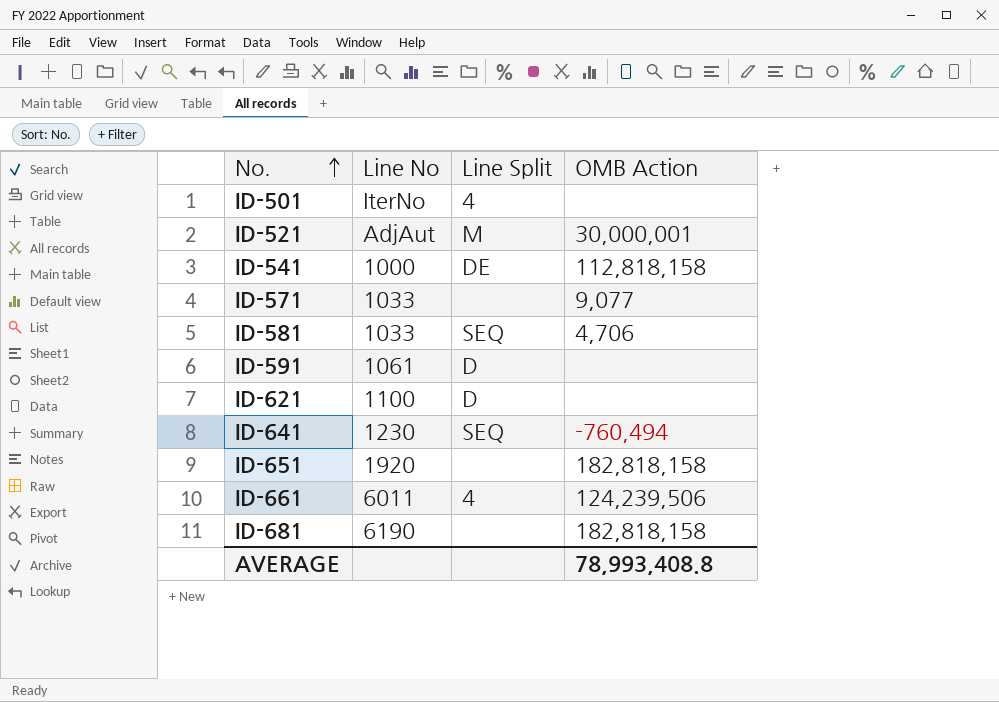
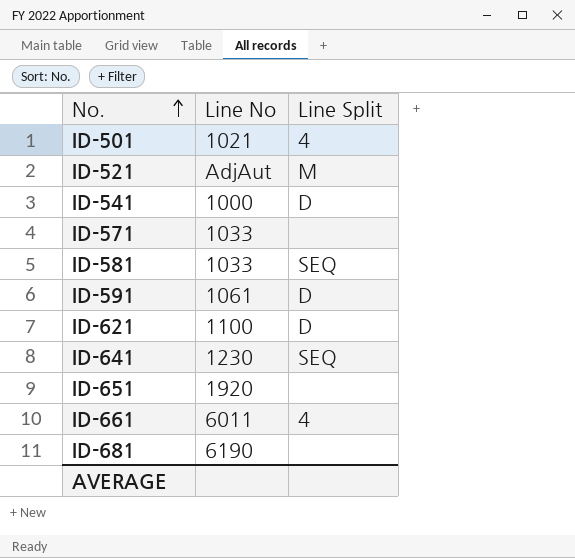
column OMB Action | position: 4 -> none
ID-501 | Line No: IterNo -> 1021
ID-541 | Line Split: DE -> D

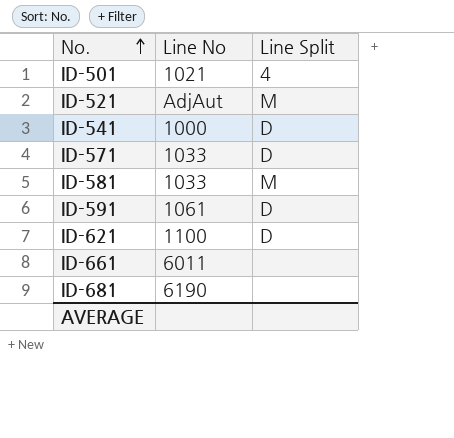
row ID-641: 1230 | SEQ -> none
row ID-651: 1920 | none -> none
ID-571 | Line Split: none -> D
ID-581 | Line Split: SEQ -> M
ID-661 | Line Split: 4 -> none

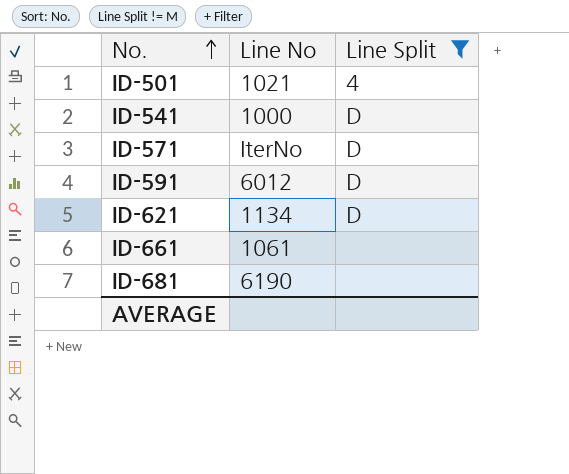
filter: none -> Line Split != M
ID-571 | Line No: 1033 -> IterNo
ID-591 | Line No: 1061 -> 6012
ID-621 | Line No: 1100 -> 1134
ID-661 | Line No: 6011 -> 1061

